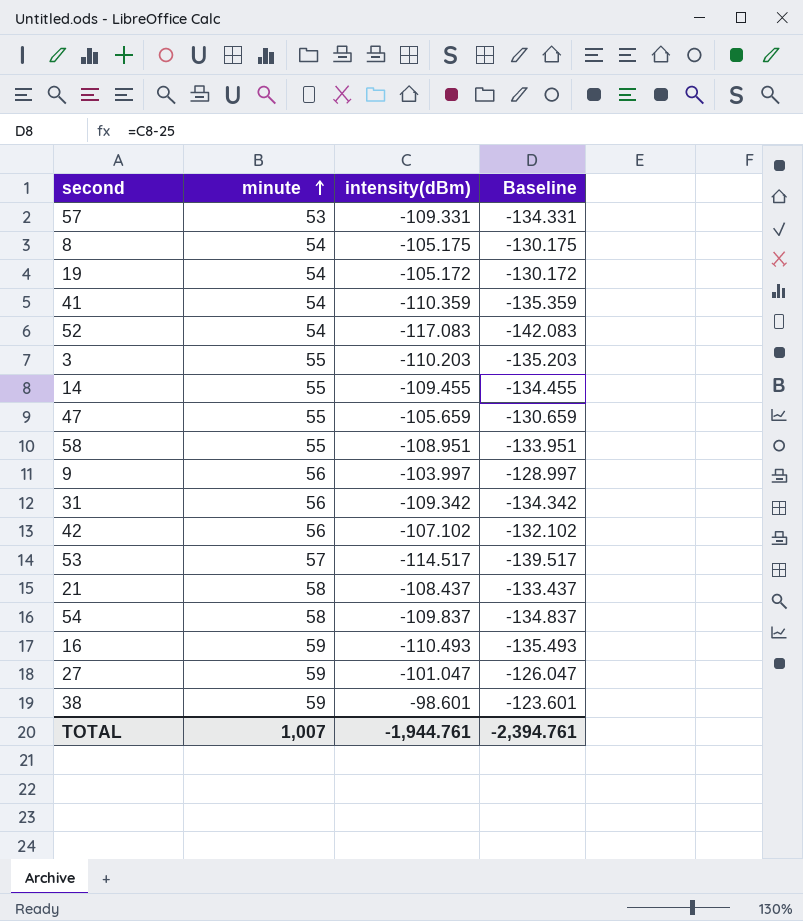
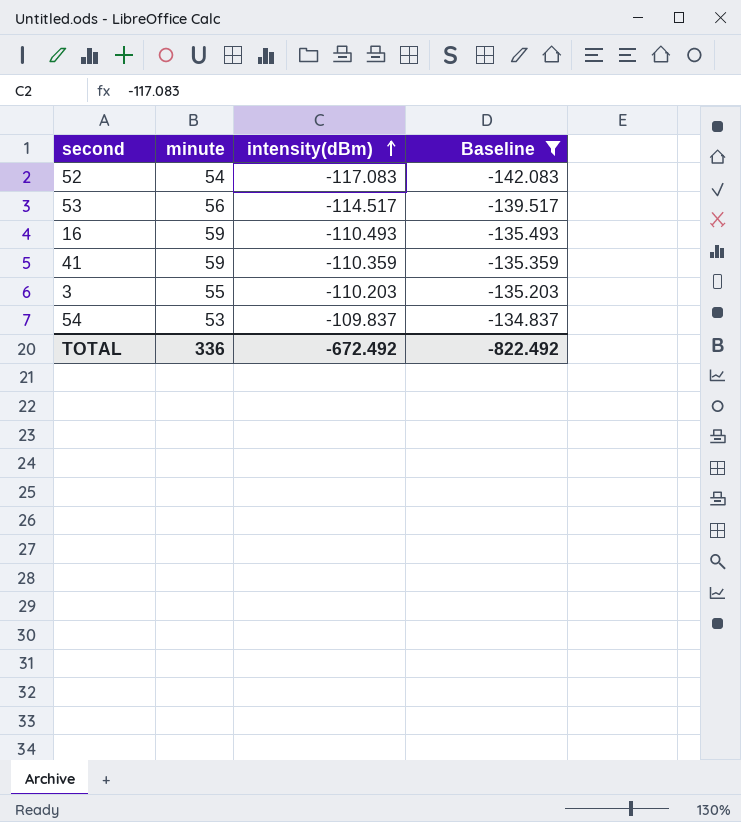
filter: none -> Baseline <= -134.837
row order: minute ascending -> intensity(dBm) ascending
53 | minute: 57 -> 56
41 | minute: 54 -> 59
54 | minute: 58 -> 53
TOTAL | minute: 1,007 -> 336
TOTAL | intensity(dBm): -1,944.761 -> -672.492
TOTAL | Baseline: -2,394.761 -> -822.492

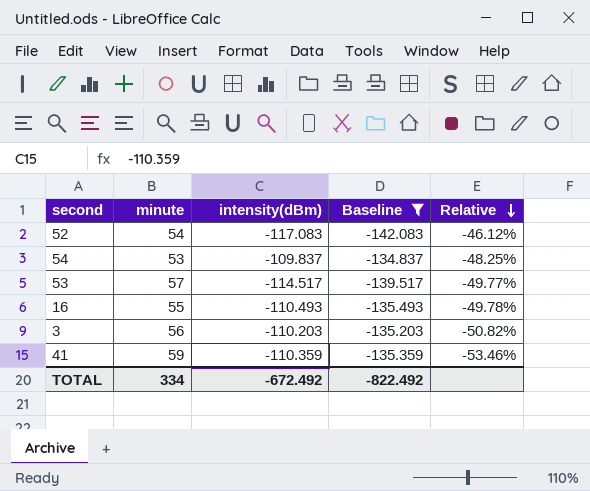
row order: intensity(dBm) ascending -> Relative descending
column Relative | formula: none -> [minute] / [intensity(dBm)]
53 | minute: 56 -> 57
16 | minute: 59 -> 55
3 | minute: 55 -> 56
TOTAL | minute: 336 -> 334

